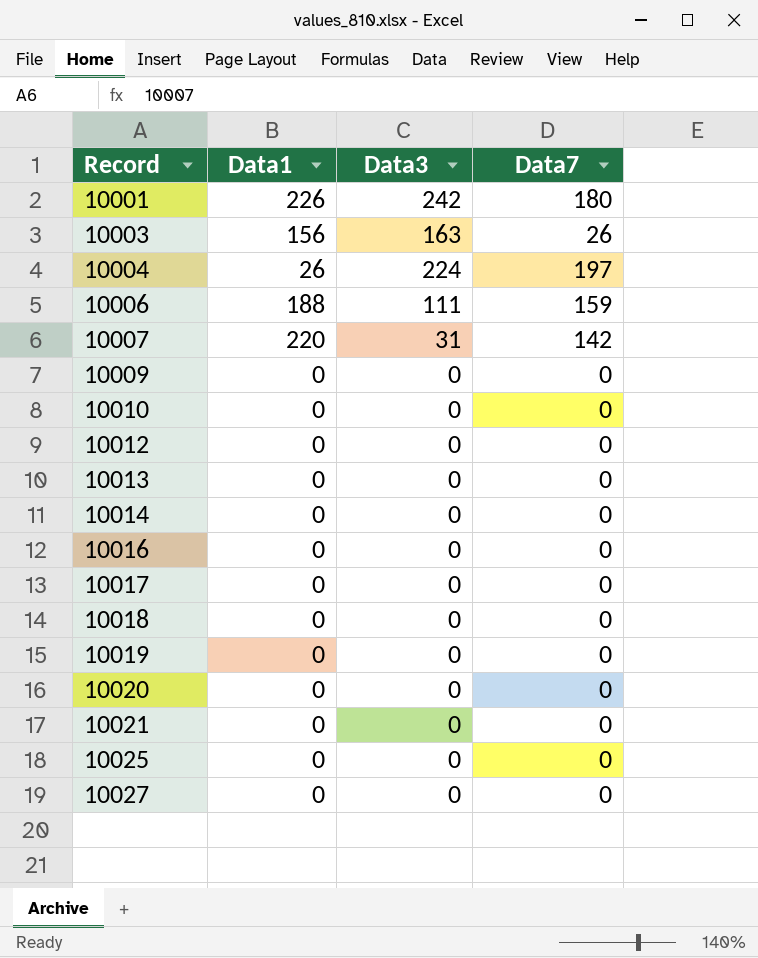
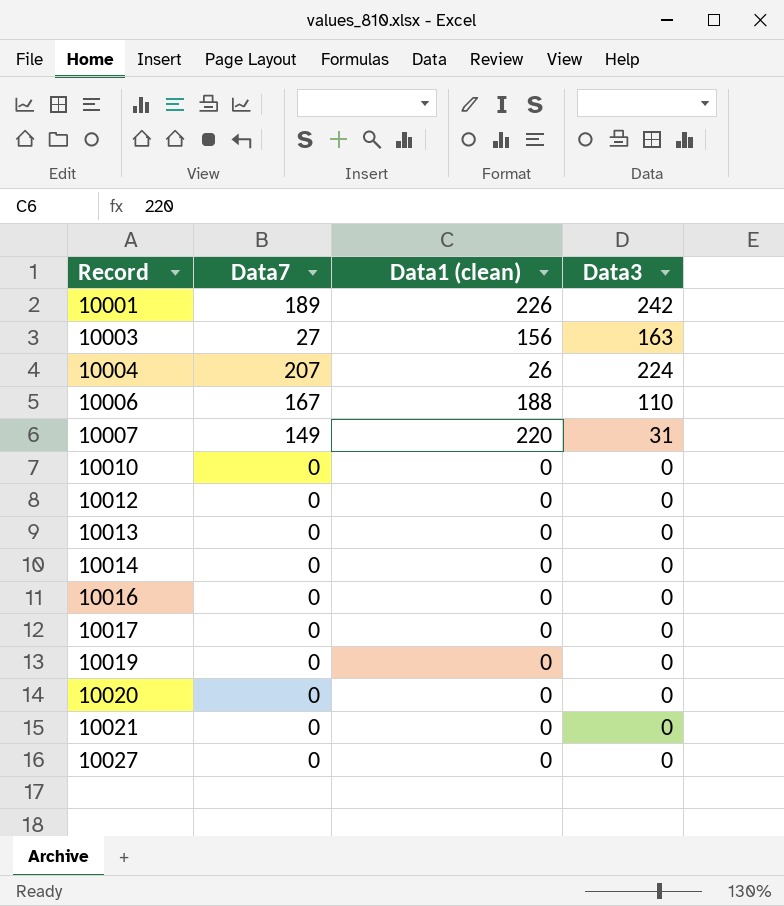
column Data7 | position: 4 -> 2
column name: Data1 -> Data1 (clean)
row 10009: 0 | 0 | 0 -> none
row 10018: 0 | 0 | 0 -> none
row 10025: 0 | 0 | 0 -> none
10001 | Data7: 180 -> 189
10003 | Data7: 26 -> 27
10004 | Data7: 197 -> 207
10006 | Data7: 159 -> 167
10006 | Data3: 111 -> 110
10007 | Data7: 142 -> 149

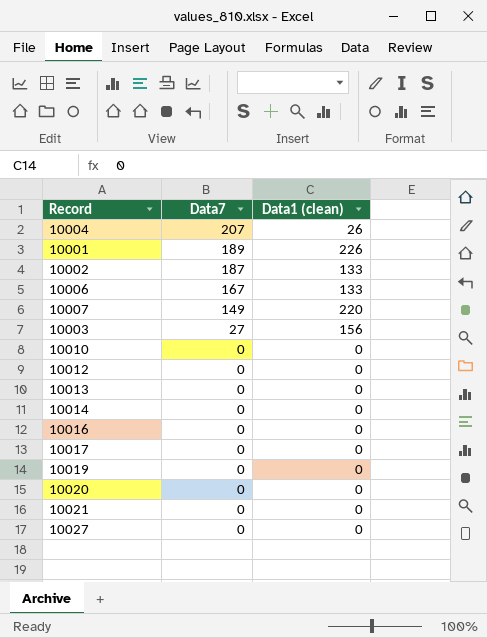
row order: Record ascending -> Data7 descending
column Data3 | position: 4 -> none
row 10002: none -> 187 | 133
10006 | Data1 (clean): 188 -> 133

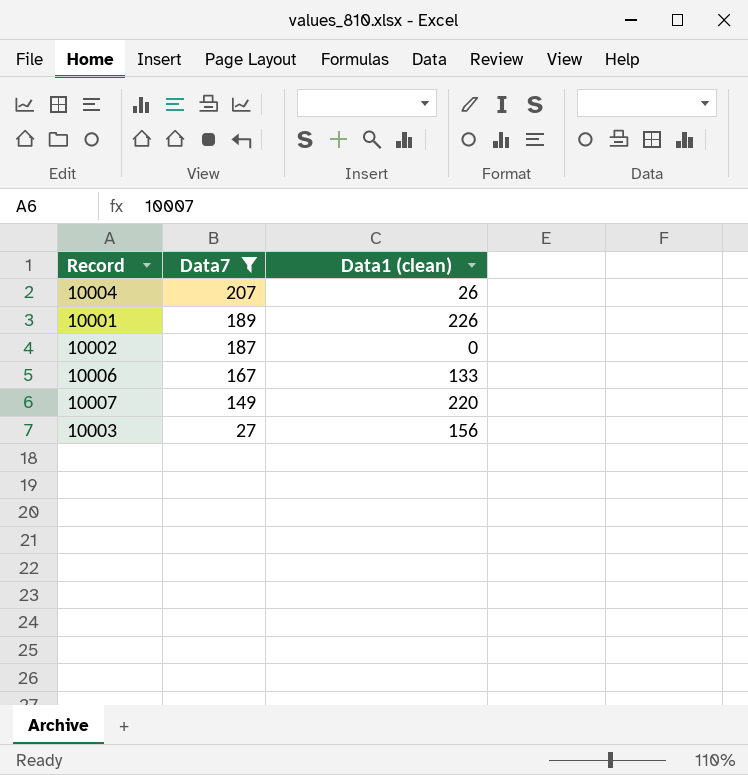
filter: none -> Data7 != 0
10002 | Data1 (clean): 133 -> 0

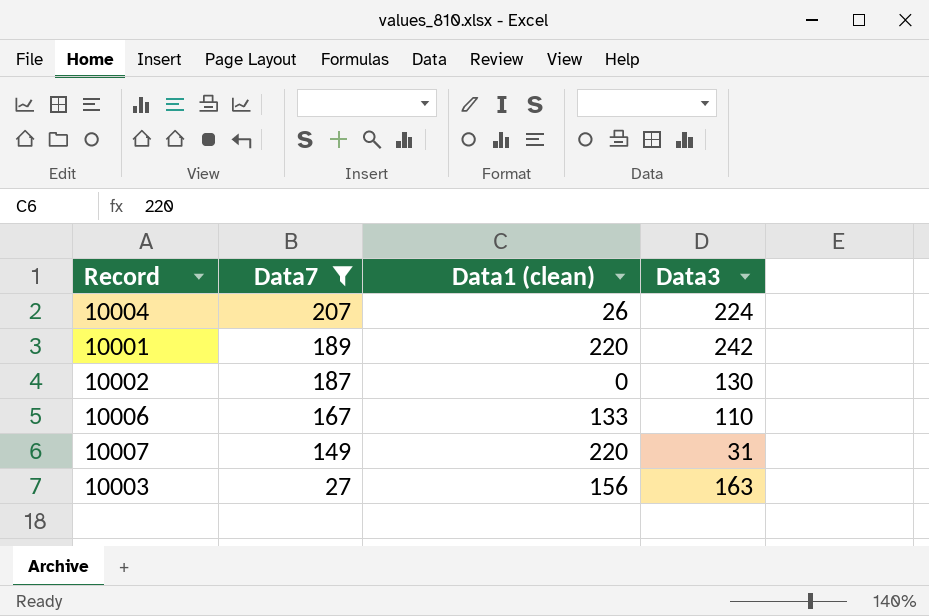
column Data3 | position: none -> 4
10001 | Data1 (clean): 226 -> 220

